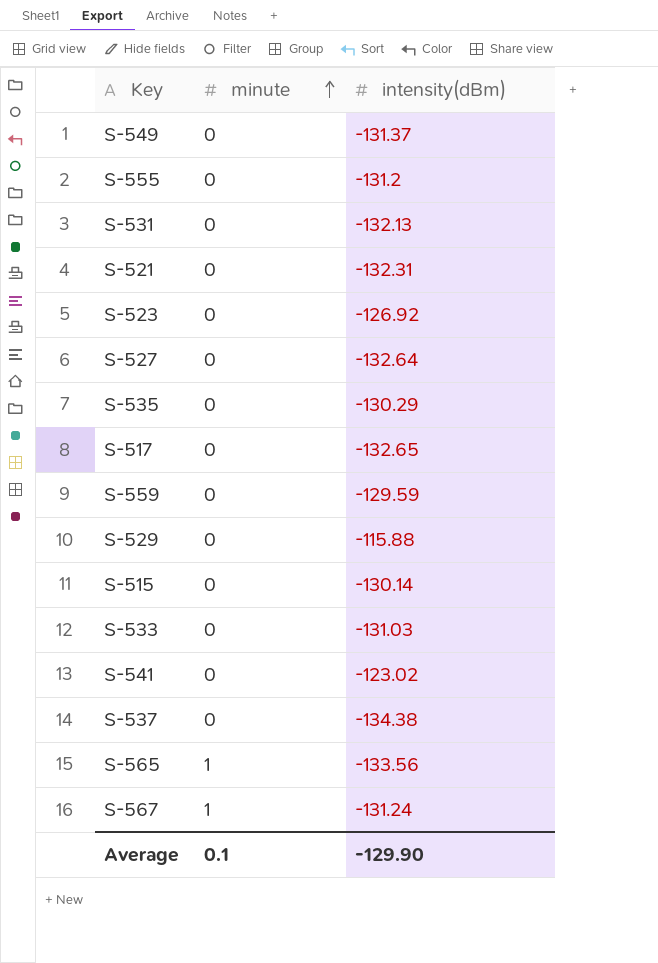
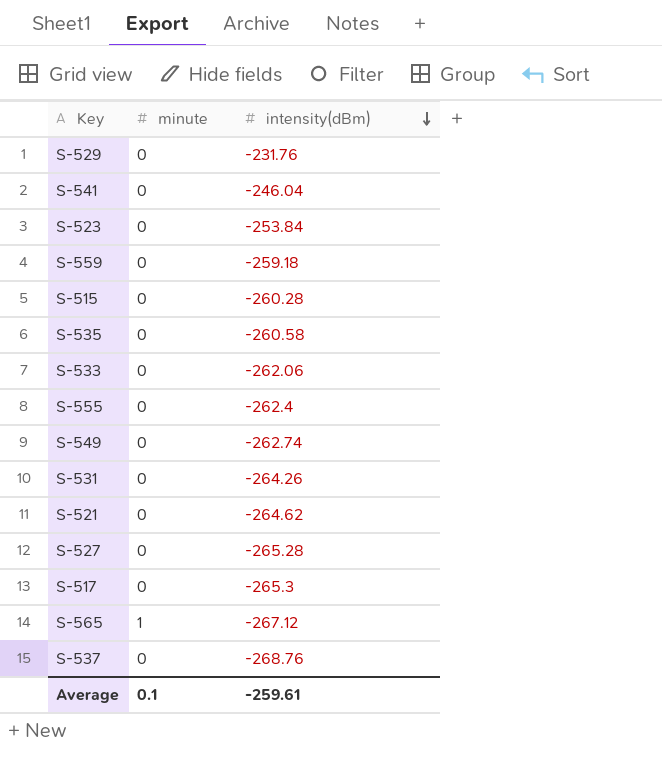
row order: minute ascending -> intensity(dBm) descending
row S-567: 1 | -131.24 -> none
S-529 | intensity(dBm): -115.88 -> -231.76
S-541 | intensity(dBm): -123.02 -> -246.04
S-523 | intensity(dBm): -126.92 -> -253.84
S-559 | intensity(dBm): -129.59 -> -259.18
S-515 | intensity(dBm): -130.14 -> -260.28
S-535 | intensity(dBm): -130.29 -> -260.58
S-533 | intensity(dBm): -131.03 -> -262.06
S-555 | intensity(dBm): -131.2 -> -262.4
S-549 | intensity(dBm): -131.37 -> -262.74
S-531 | intensity(dBm): -132.13 -> -264.26
S-521 | intensity(dBm): -132.31 -> -264.62
S-527 | intensity(dBm): -132.64 -> -265.28
S-517 | intensity(dBm): -132.65 -> -265.3
S-565 | intensity(dBm): -133.56 -> -267.12
S-537 | intensity(dBm): -134.38 -> -268.76
Average | intensity(dBm): -129.90 -> -259.61

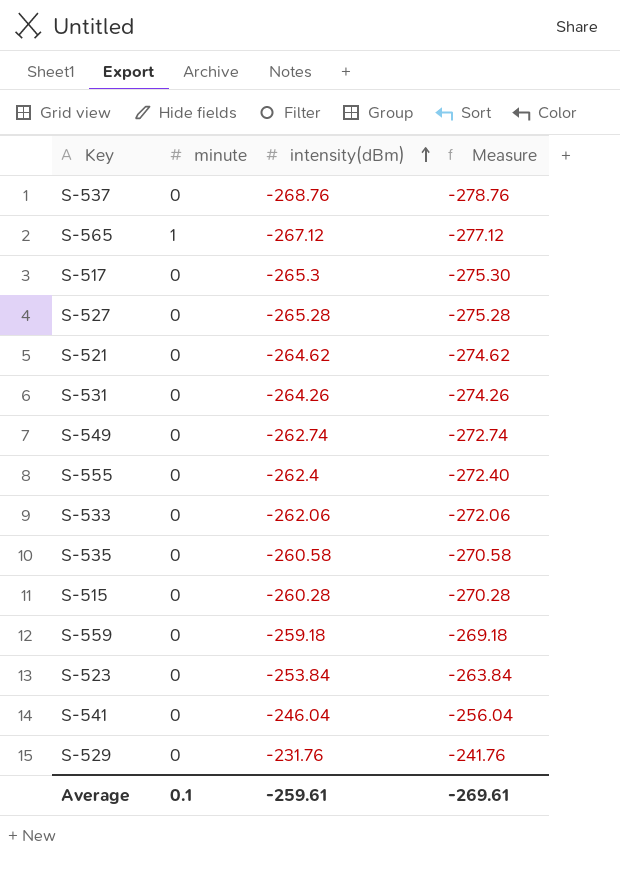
row order: intensity(dBm) descending -> intensity(dBm) ascending
column Measure | formula: none -> [intensity(dBm)] - 10

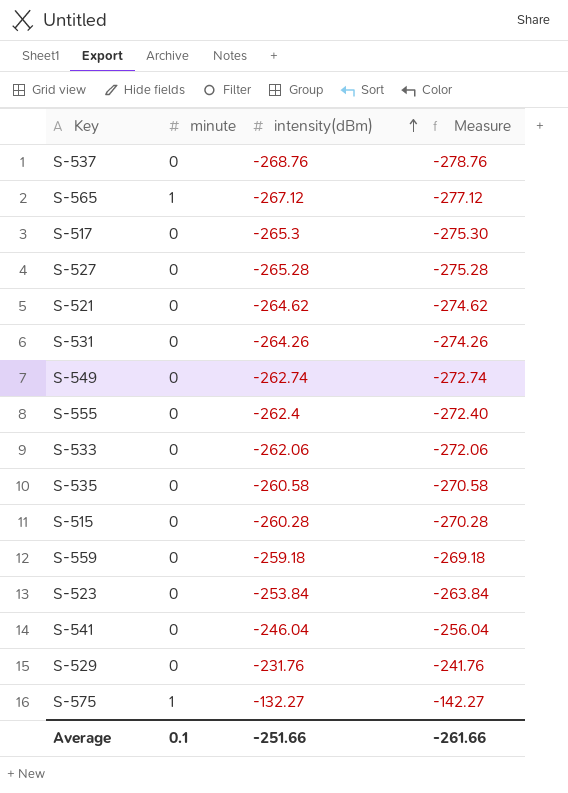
row S-575: none -> 1 | -132.27 | -142.27
Average | intensity(dBm): -259.61 -> -251.66
Average | Measure: -269.61 -> -261.66

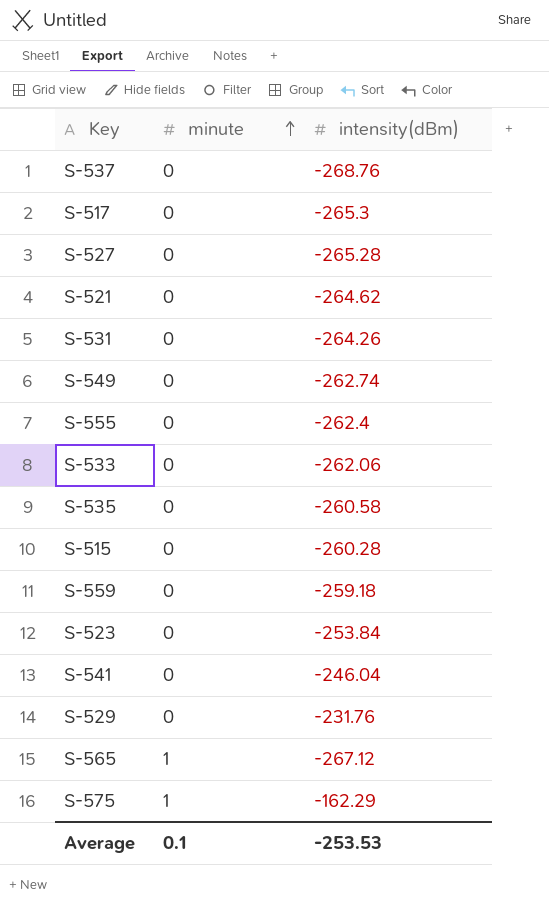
row order: intensity(dBm) ascending -> minute ascending
column Measure | formula: [intensity(dBm)] - 10 -> none
S-575 | intensity(dBm): -132.27 -> -162.29
Average | intensity(dBm): -251.66 -> -253.53

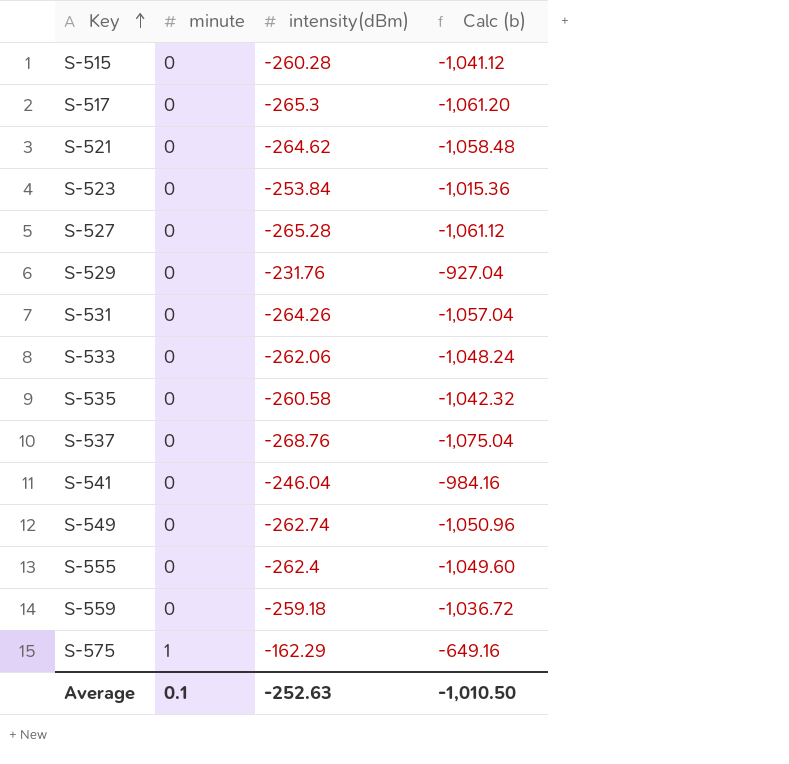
row order: minute ascending -> Key ascending
column Calc (b) | formula: none -> [intensity(dBm)] * 4
row S-565: 1 | -267.12 -> none
Average | intensity(dBm): -253.53 -> -252.63

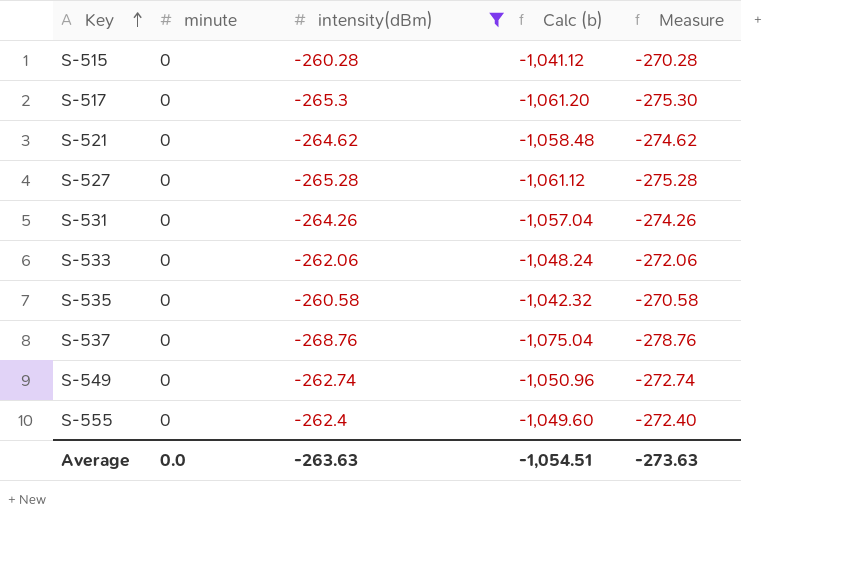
filter: none -> intensity(dBm) <= -260.28
column Measure | formula: none -> [intensity(dBm)] - 10
Average | minute: 0.1 -> 0.0
Average | intensity(dBm): -252.63 -> -263.63
Average | Calc (b): -1,010.50 -> -1,054.51

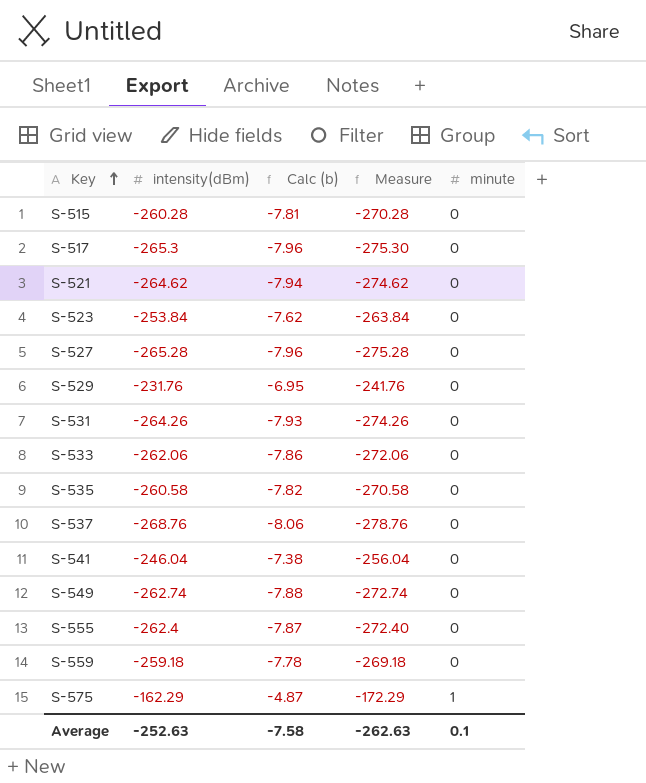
filter: intensity(dBm) <= -260.28 -> none
column Calc (b) | formula: [intensity(dBm)] * 4 -> [intensity(dBm)] * 0.03
column minute | position: 2 -> 5
Average | intensity(dBm): -263.63 -> -252.63
Average | Calc (b): -1,054.51 -> -7.58
Average | Measure: -273.63 -> -262.63
Average | minute: 0.0 -> 0.1

